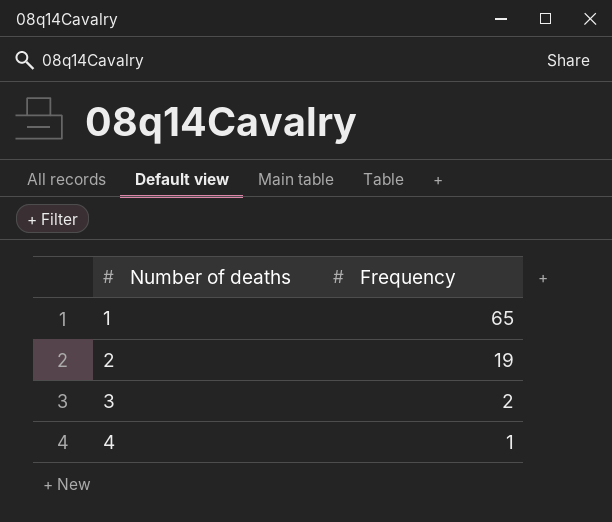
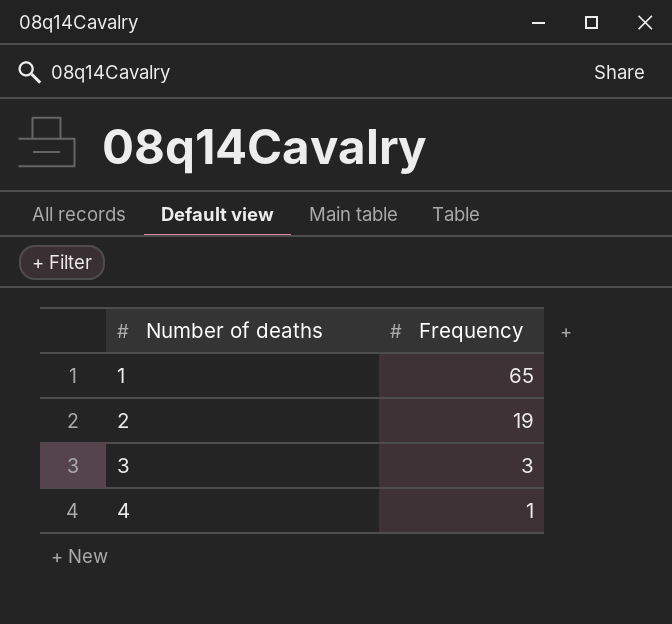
3 | Frequency: 2 -> 3

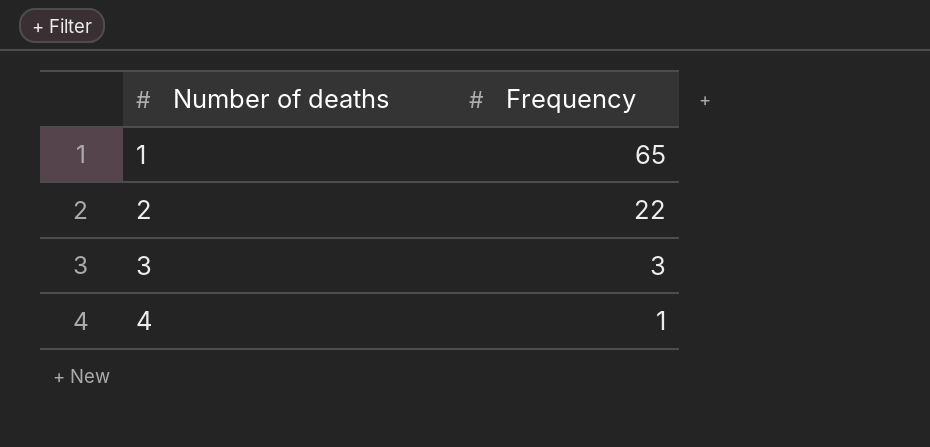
2 | Frequency: 19 -> 22

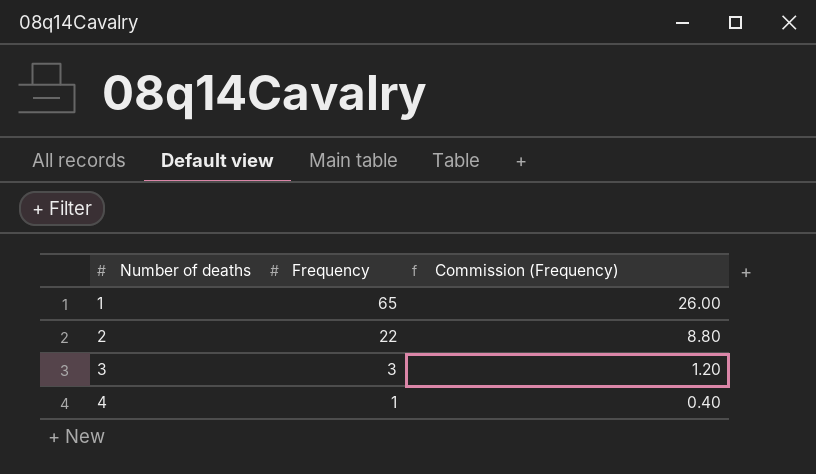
column Commission (Frequency) | formula: none -> [Frequency] * 0.4

